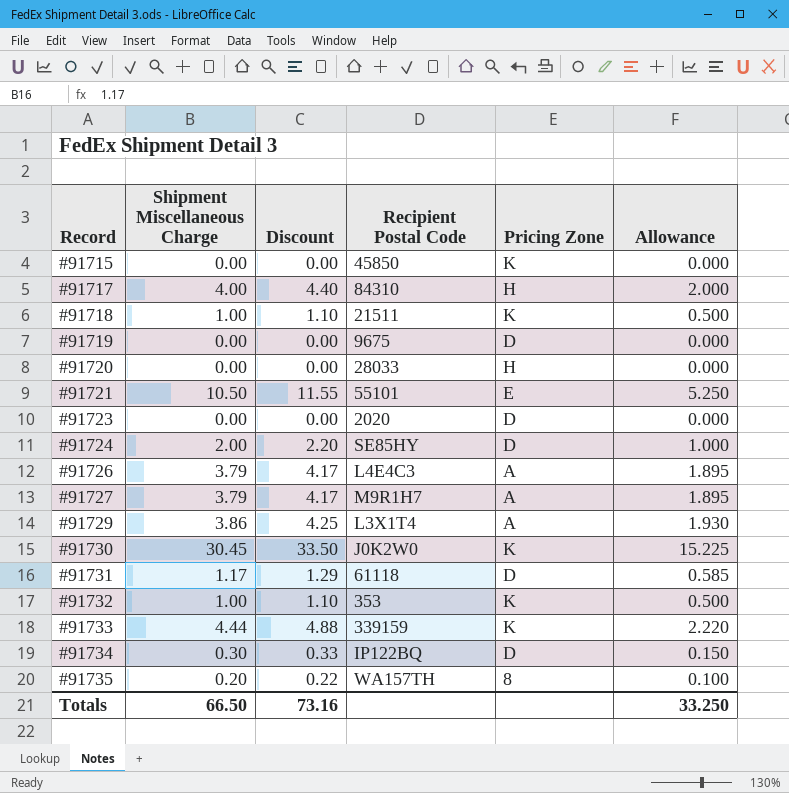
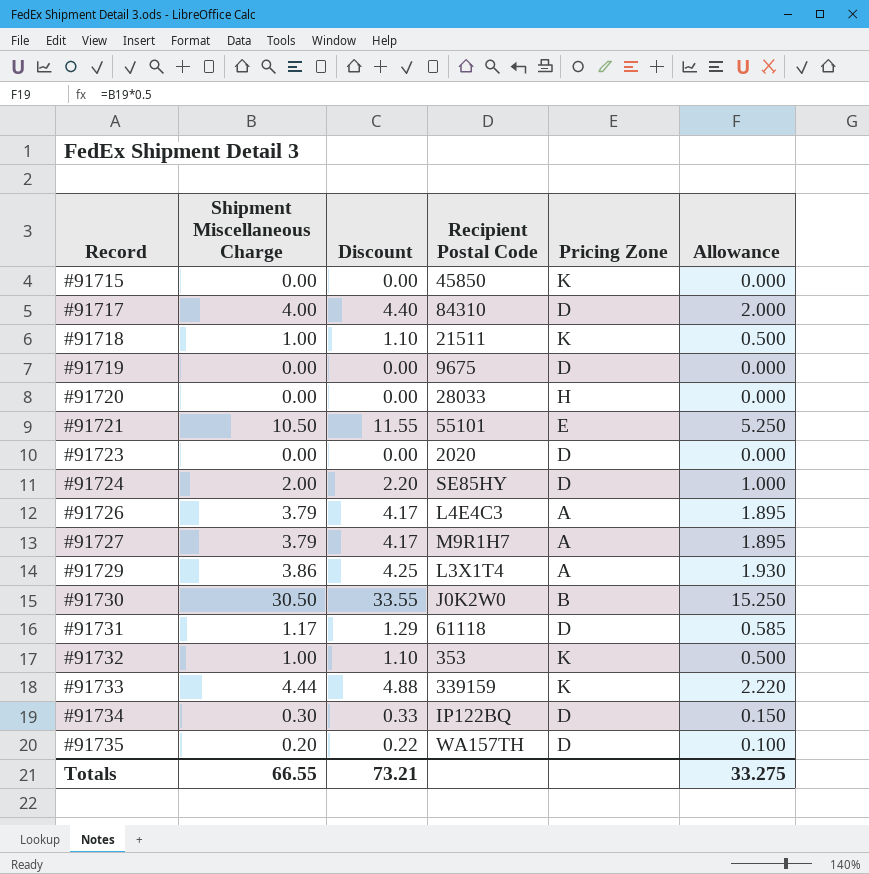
#91717 | Pricing Zone: H -> D
#91730 | Shipment Miscellaneous Charge: 30.45 -> 30.50
#91730 | Discount: 33.50 -> 33.55
#91730 | Pricing Zone: K -> B
#91730 | Allowance: 15.225 -> 15.250
#91735 | Pricing Zone: 8 -> D
Totals | Shipment Miscellaneous Charge: 66.50 -> 66.55
Totals | Discount: 73.16 -> 73.21
Totals | Allowance: 33.250 -> 33.275

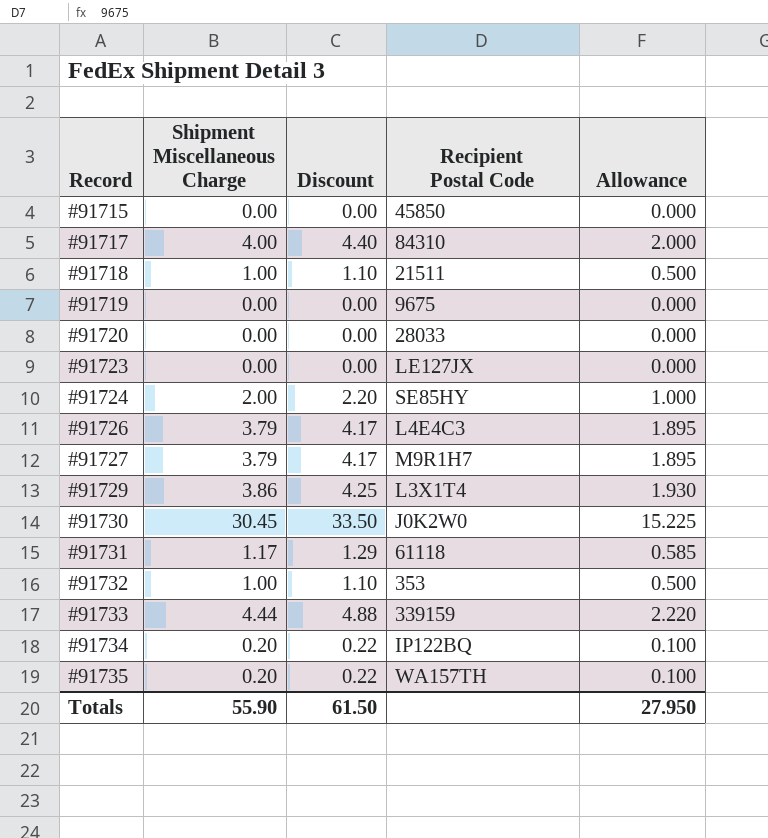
column Pricing Zone | position: 5 -> none
row #91721: 10.50 | 11.55 | 55101 | E | 5.250 -> none
#91723 | Recipient Postal Code: 2020 -> LE127JX
#91730 | Shipment Miscellaneous Charge: 30.50 -> 30.45
#91730 | Discount: 33.55 -> 33.50
#91730 | Allowance: 15.250 -> 15.225
#91734 | Shipment Miscellaneous Charge: 0.30 -> 0.20
#91734 | Discount: 0.33 -> 0.22
#91734 | Allowance: 0.150 -> 0.100
Totals | Shipment Miscellaneous Charge: 66.55 -> 55.90
Totals | Discount: 73.21 -> 61.50
Totals | Allowance: 33.275 -> 27.950

